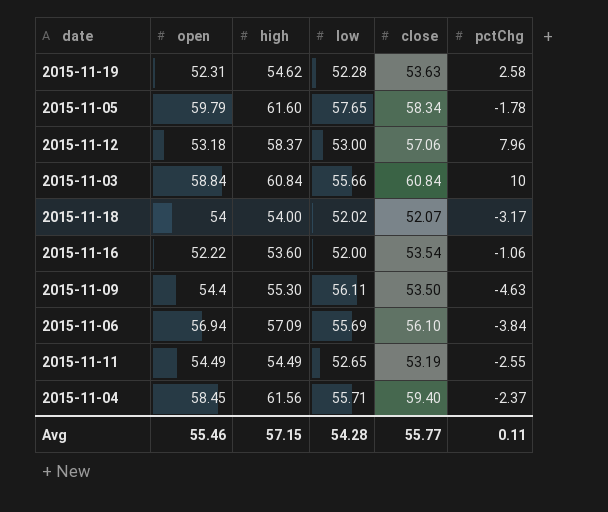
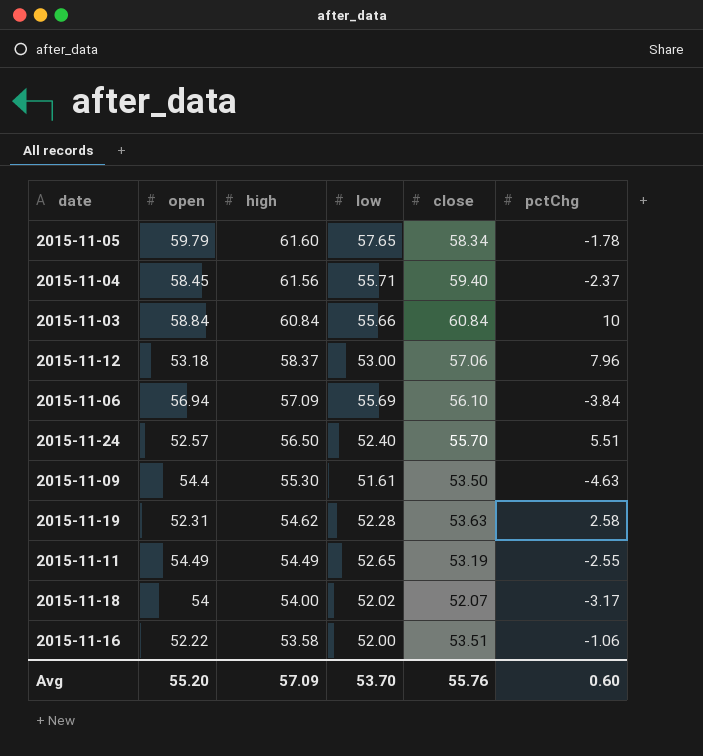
row order: none -> high descending
row 2015-11-24: none -> 52.57 | 56.50 | 52.40 | 55.70 | 5.51
2015-11-09 | low: 56.11 -> 51.61
2015-11-16 | high: 53.60 -> 53.58
2015-11-16 | close: 53.54 -> 53.51
Avg | open: 55.46 -> 55.20
Avg | high: 57.15 -> 57.09
Avg | low: 54.28 -> 53.70
Avg | close: 55.77 -> 55.76
Avg | pctChg: 0.11 -> 0.60

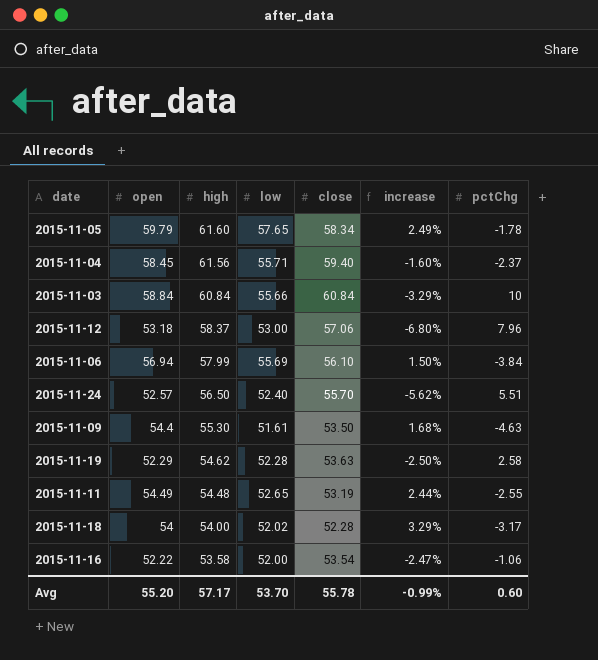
column increase | formula: none -> ([open] - [close]) / [close]
2015-11-06 | high: 57.09 -> 57.99
2015-11-19 | open: 52.31 -> 52.29
2015-11-11 | high: 54.49 -> 54.48
2015-11-18 | close: 52.07 -> 52.28
2015-11-16 | close: 53.51 -> 53.54
Avg | high: 57.09 -> 57.17
Avg | close: 55.76 -> 55.78

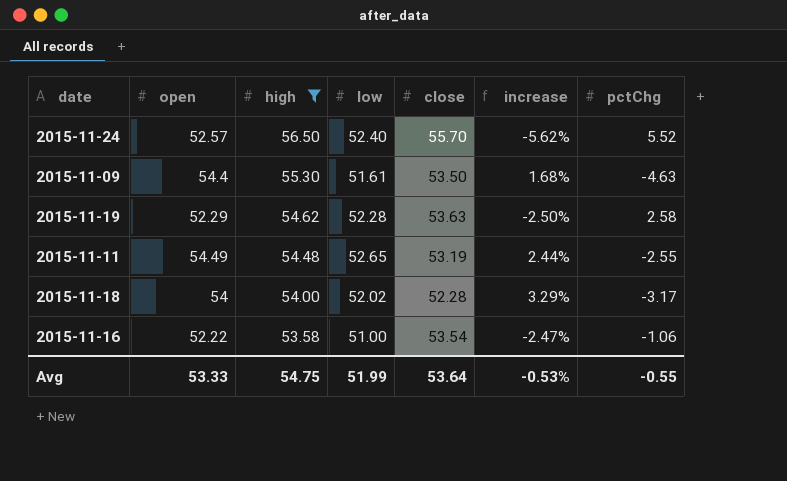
filter: none -> high <= 56.50
2015-11-24 | pctChg: 5.51 -> 5.52
2015-11-16 | low: 52.00 -> 51.00
Avg | open: 55.20 -> 53.33
Avg | high: 57.17 -> 54.75
Avg | low: 53.70 -> 51.99
Avg | close: 55.78 -> 53.64
Avg | increase: -0.99% -> -0.53%
Avg | pctChg: 0.60 -> -0.55

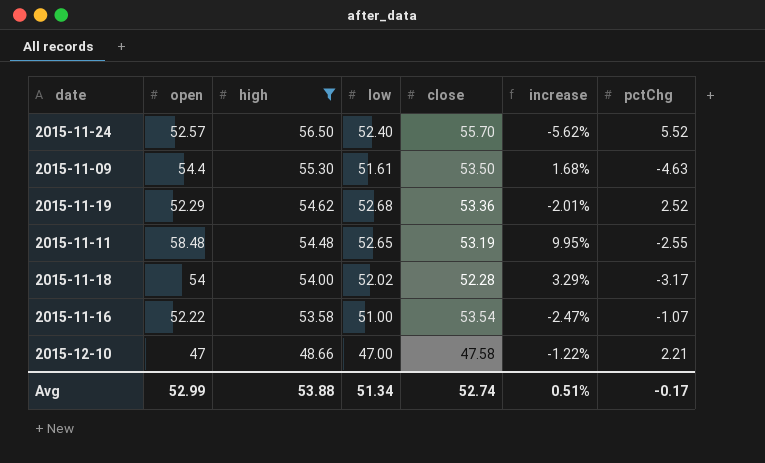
2015-11-19 | low: 52.28 -> 52.68
2015-11-19 | close: 53.63 -> 53.36
2015-11-19 | increase: -2.50% -> -2.01%
2015-11-19 | pctChg: 2.58 -> 2.52
2015-11-11 | open: 54.49 -> 58.48
2015-11-11 | increase: 2.44% -> 9.95%
2015-11-16 | pctChg: -1.06 -> -1.07
row 2015-12-10: none -> 47 | 48.66 | 47.00 | 47.58 | -1.22% | 2.21
Avg | open: 53.33 -> 52.99
Avg | high: 54.75 -> 53.88
Avg | low: 51.99 -> 51.34
Avg | close: 53.64 -> 52.74
Avg | increase: -0.53% -> 0.51%
Avg | pctChg: -0.55 -> -0.17

